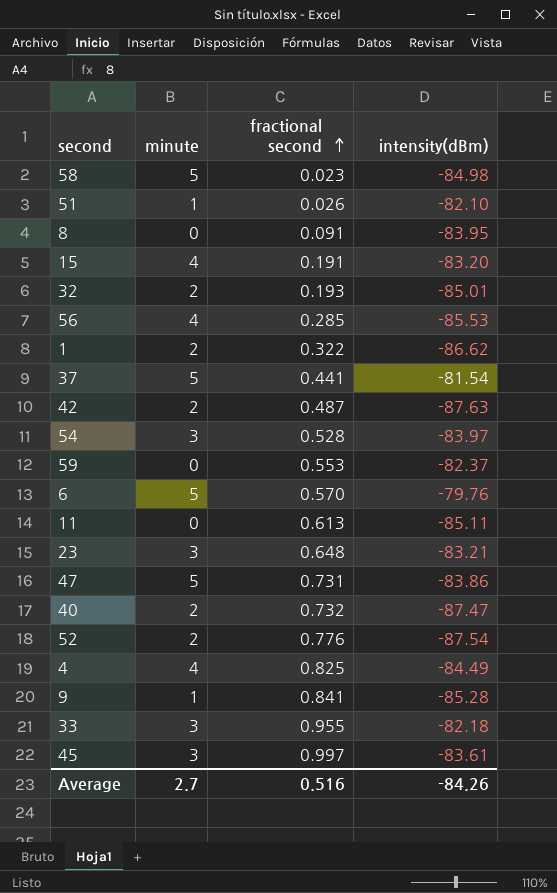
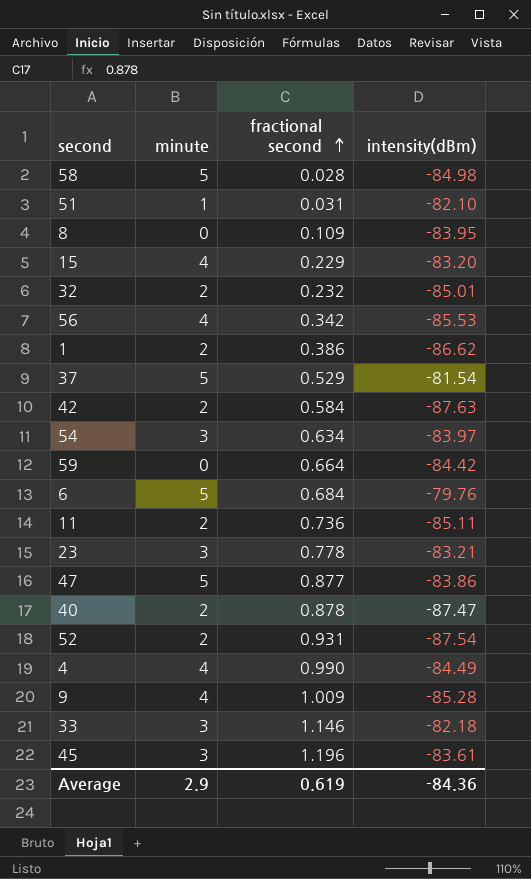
58 | fractional second: 0.023 -> 0.028
51 | fractional second: 0.026 -> 0.031
8 | fractional second: 0.091 -> 0.109
15 | fractional second: 0.191 -> 0.229
32 | fractional second: 0.193 -> 0.232
56 | fractional second: 0.285 -> 0.342
1 | fractional second: 0.322 -> 0.386
37 | fractional second: 0.441 -> 0.529
42 | fractional second: 0.487 -> 0.584
54 | fractional second: 0.528 -> 0.634
59 | fractional second: 0.553 -> 0.664
59 | intensity(dBm): -82.37 -> -84.42
6 | fractional second: 0.570 -> 0.684
11 | minute: 0 -> 2
11 | fractional second: 0.613 -> 0.736
23 | fractional second: 0.648 -> 0.778
47 | fractional second: 0.731 -> 0.877
40 | fractional second: 0.732 -> 0.878
52 | fractional second: 0.776 -> 0.931
4 | fractional second: 0.825 -> 0.990
9 | minute: 1 -> 4
9 | fractional second: 0.841 -> 1.009
33 | fractional second: 0.955 -> 1.146
45 | fractional second: 0.997 -> 1.196
Average | minute: 2.7 -> 2.9
Average | fractional second: 0.516 -> 0.619
Average | intensity(dBm): -84.26 -> -84.36

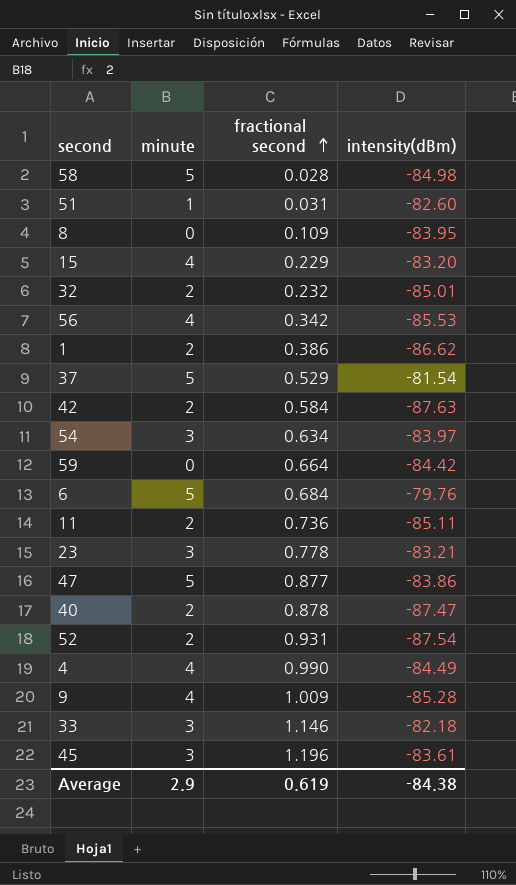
51 | intensity(dBm): -82.10 -> -82.60
Average | intensity(dBm): -84.36 -> -84.38

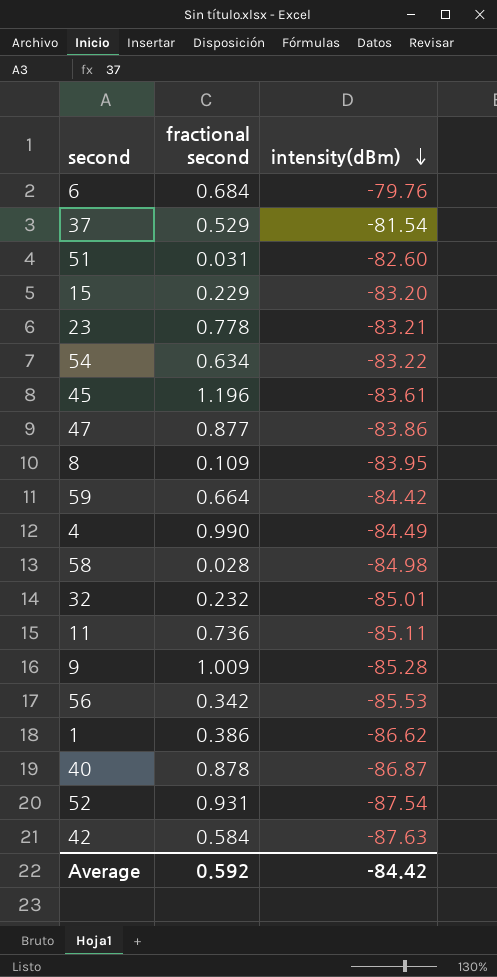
row order: fractional second ascending -> intensity(dBm) descending
column minute | position: 2 -> none
row 33: 3 | 1.146 | -82.18 -> none
54 | intensity(dBm): -83.97 -> -83.22
40 | intensity(dBm): -87.47 -> -86.87
Average | fractional second: 0.619 -> 0.592
Average | intensity(dBm): -84.38 -> -84.42

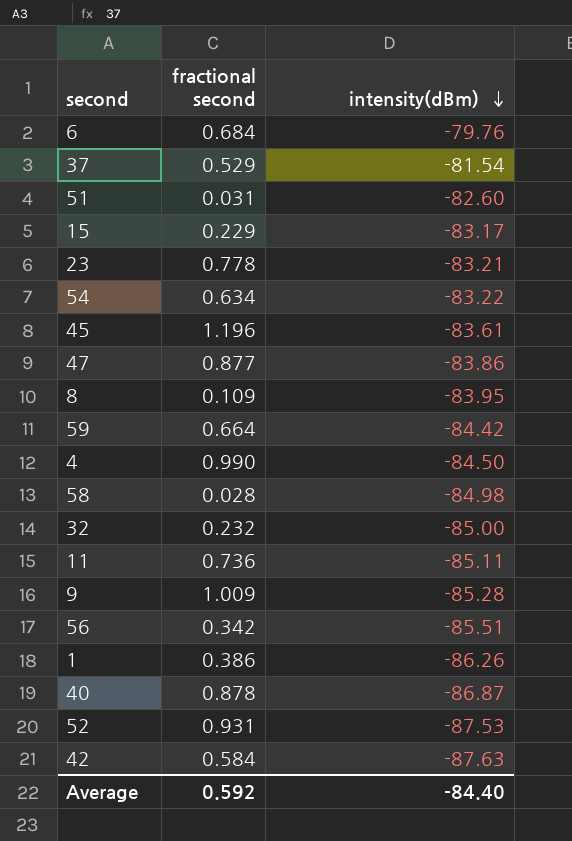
15 | intensity(dBm): -83.20 -> -83.17
4 | intensity(dBm): -84.49 -> -84.50
32 | intensity(dBm): -85.01 -> -85.00
56 | intensity(dBm): -85.53 -> -85.51
1 | intensity(dBm): -86.62 -> -86.26
52 | intensity(dBm): -87.54 -> -87.53
Average | intensity(dBm): -84.42 -> -84.40

